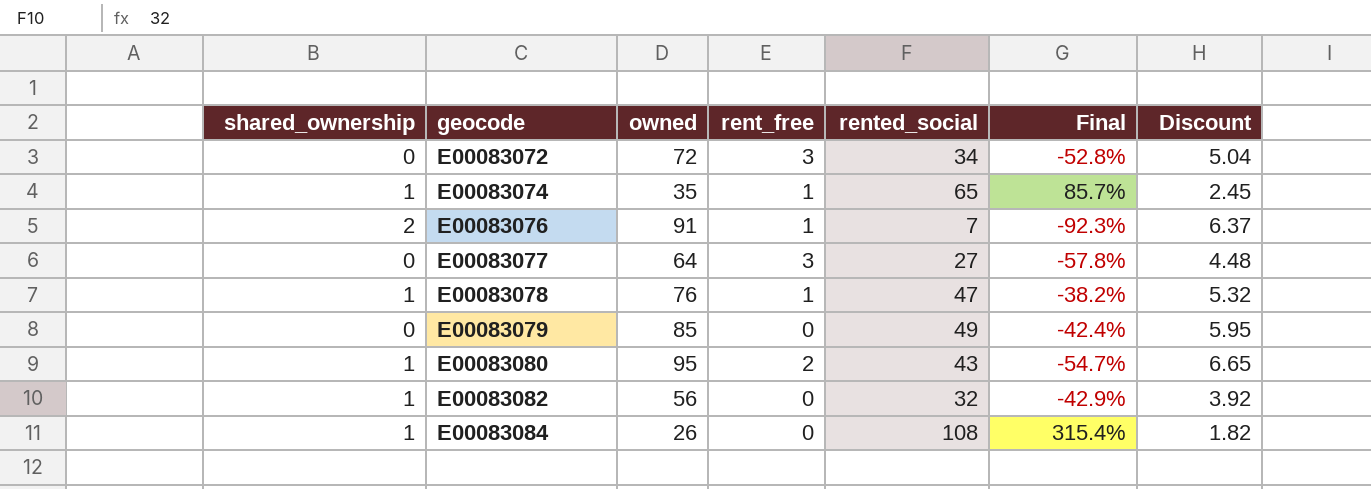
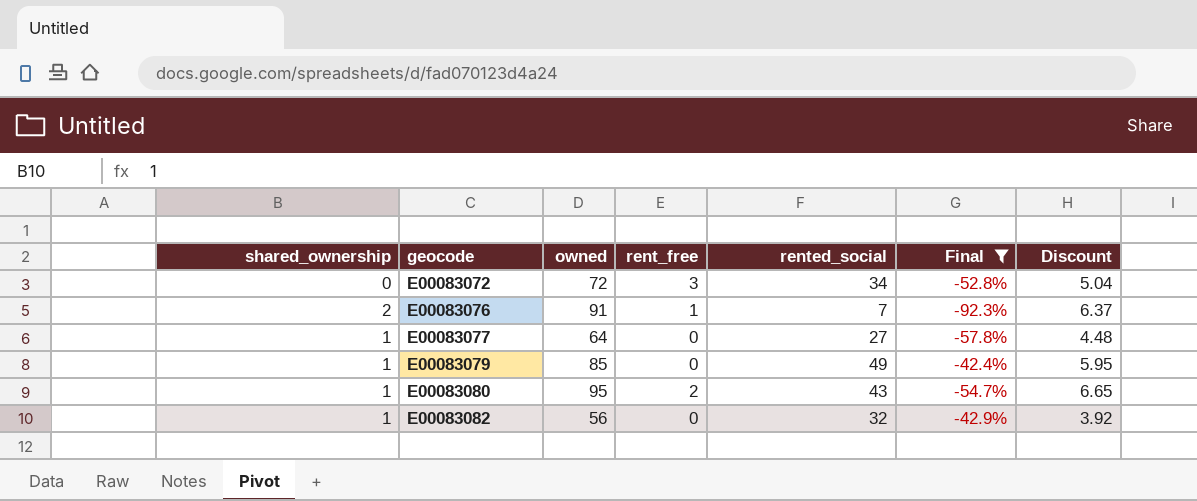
filter: none -> Final <= -42.4%
E00083077 | shared_ownership: 0 -> 1
E00083077 | rent_free: 3 -> 0
E00083079 | shared_ownership: 0 -> 1

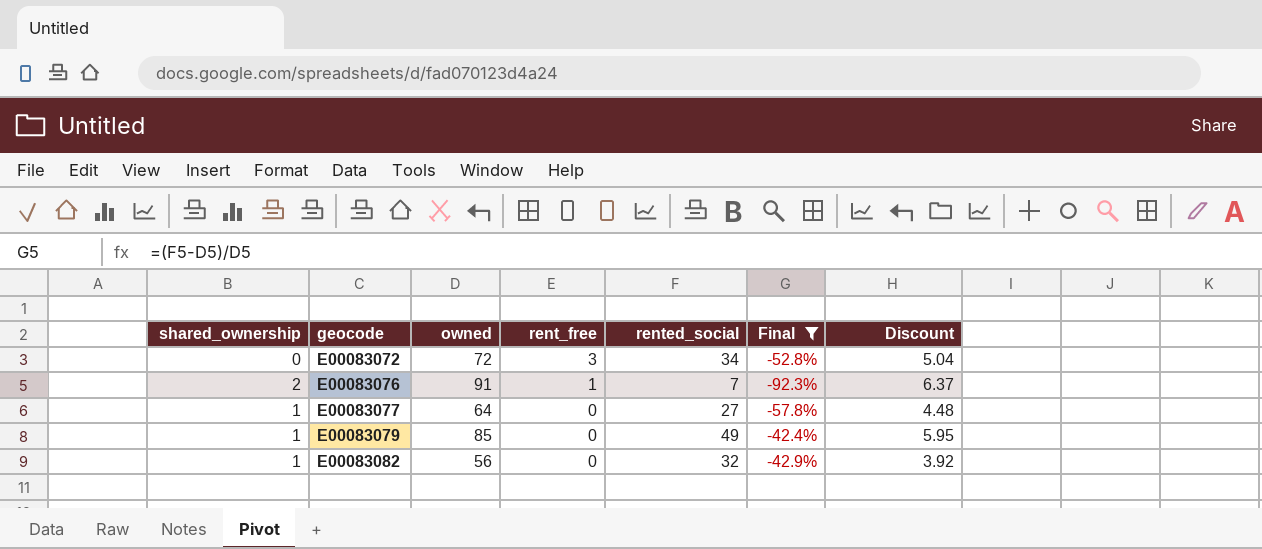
row E00083080: 1 | 95 | 2 | 43 | -54.7% | 6.65 -> none

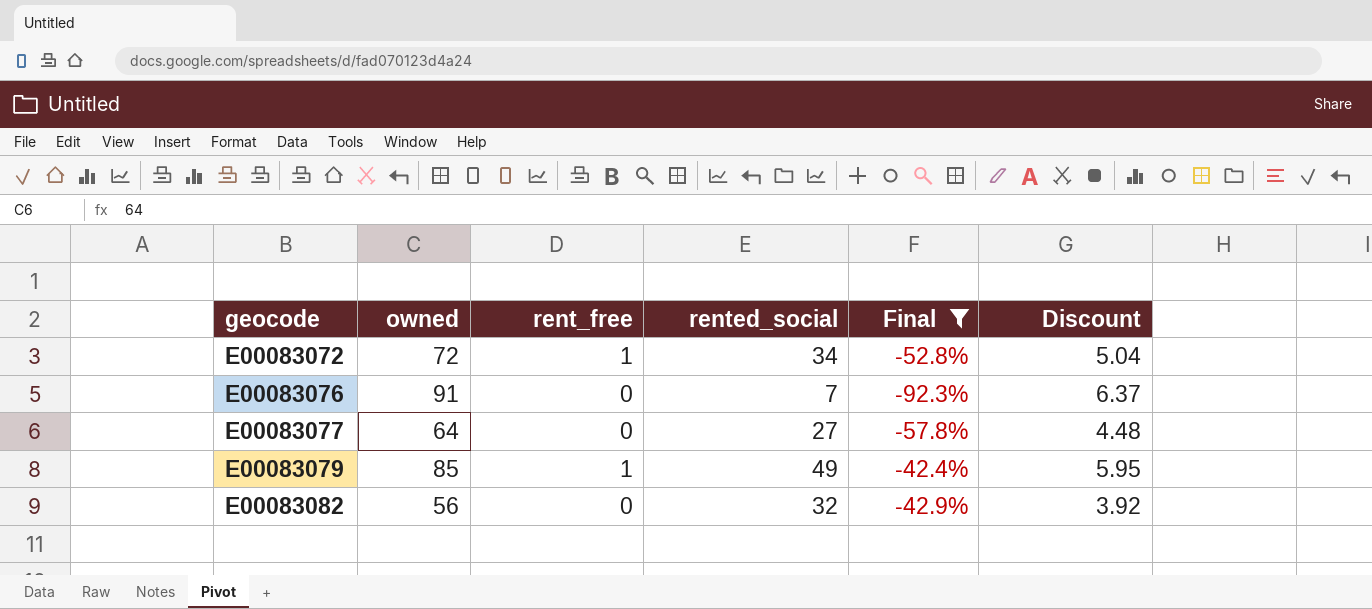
column shared_ownership | position: 1 -> none
E00083072 | rent_free: 3 -> 1
E00083076 | rent_free: 1 -> 0
E00083079 | rent_free: 0 -> 1

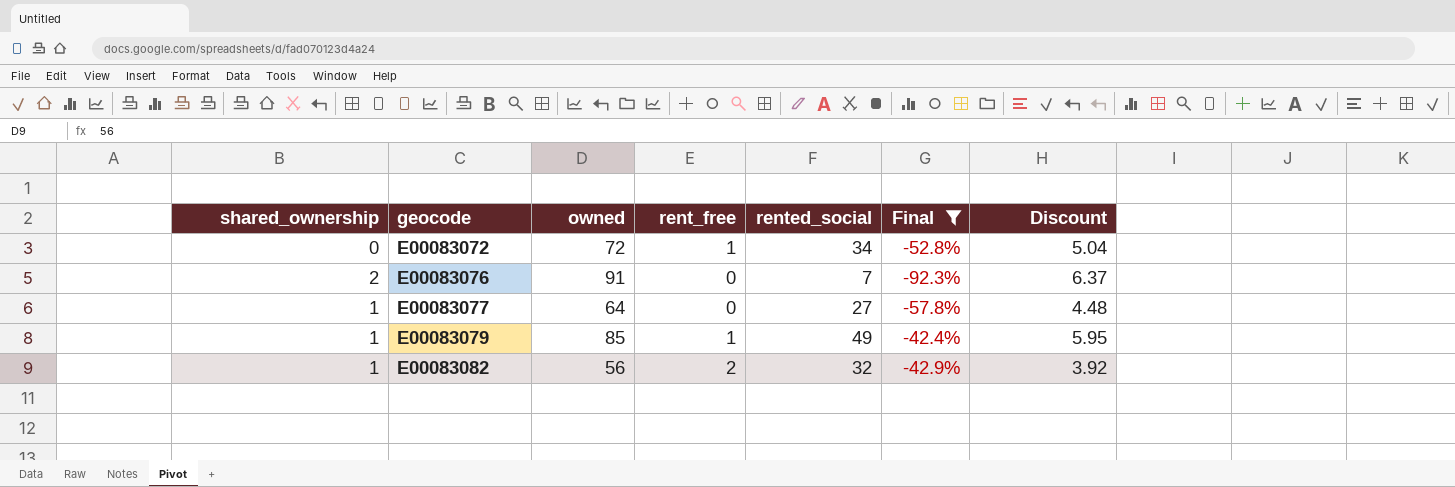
column shared_ownership | position: none -> 1
E00083082 | rent_free: 0 -> 2

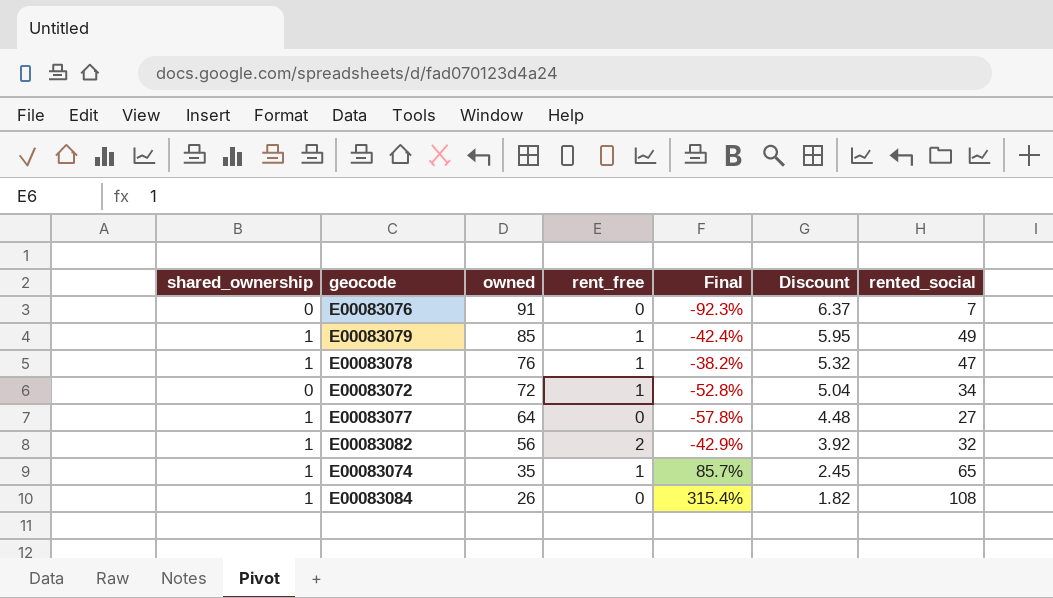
filter: Final <= -42.4% -> none
row order: geocode ascending -> owned descending
column rented_social | position: 5 -> 7
E00083076 | shared_ownership: 2 -> 0

